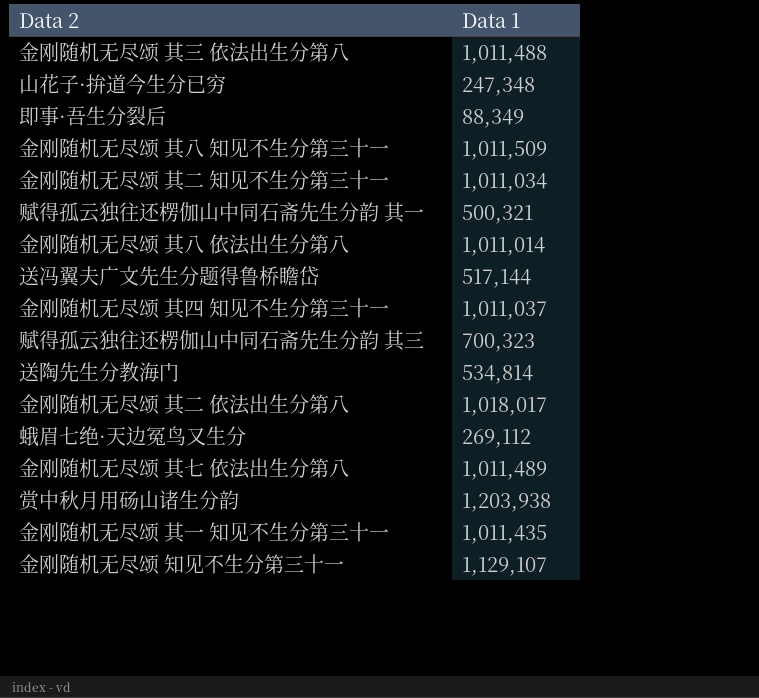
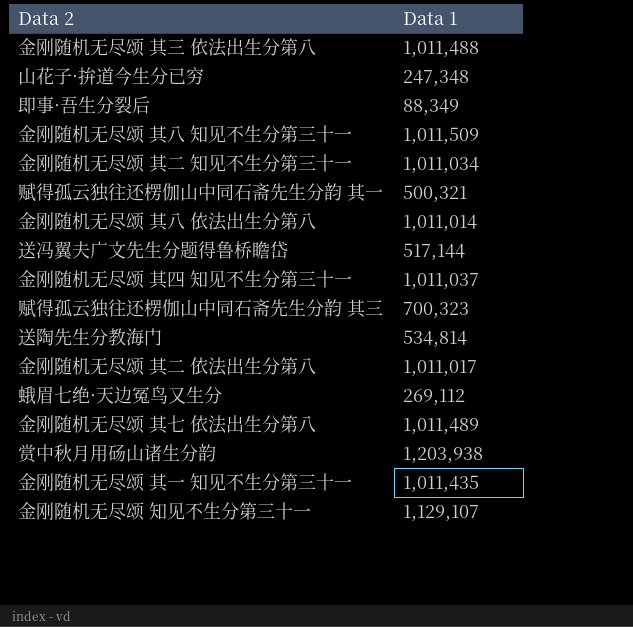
金刚随机无尽颂 其二 依法出生分第八 | Data 1: 1,018,017 -> 1,011,017

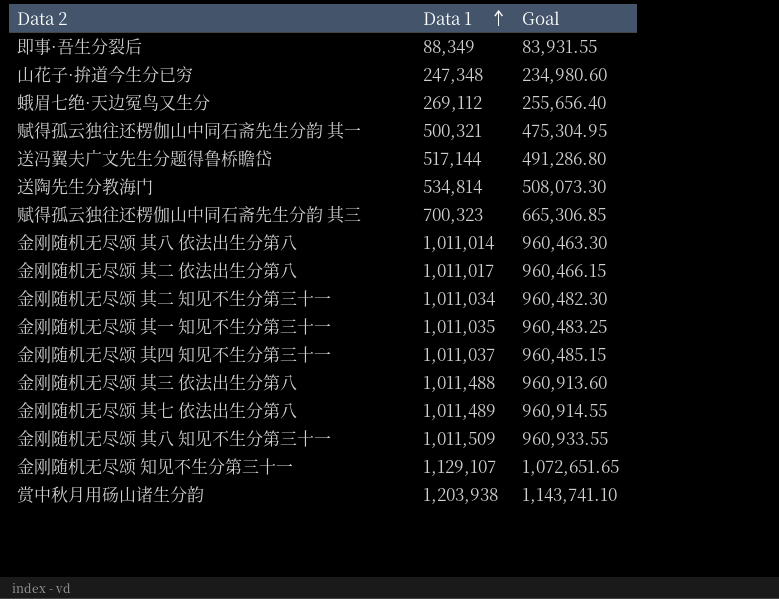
row order: none -> Data 1 ascending
column Goal | formula: none -> [Data 1] * 0.95
金刚随机无尽颂 其一 知见不生分第三十一 | Data 1: 1,011,435 -> 1,011,035

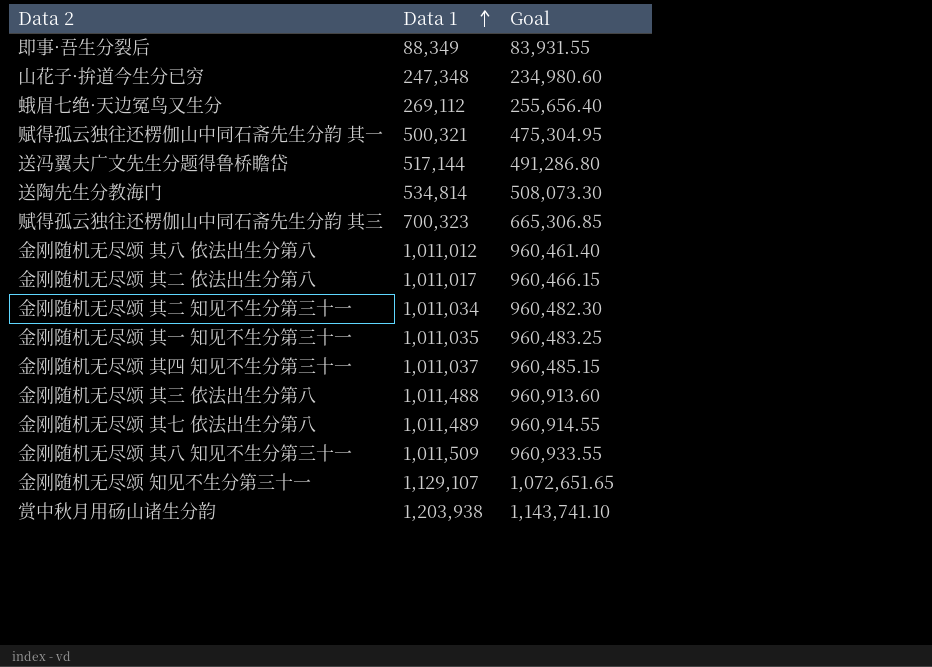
金刚随机无尽颂 其八 依法出生分第八 | Data 1: 1,011,014 -> 1,011,012
金刚随机无尽颂 其八 依法出生分第八 | Goal: 960,463.30 -> 960,461.40

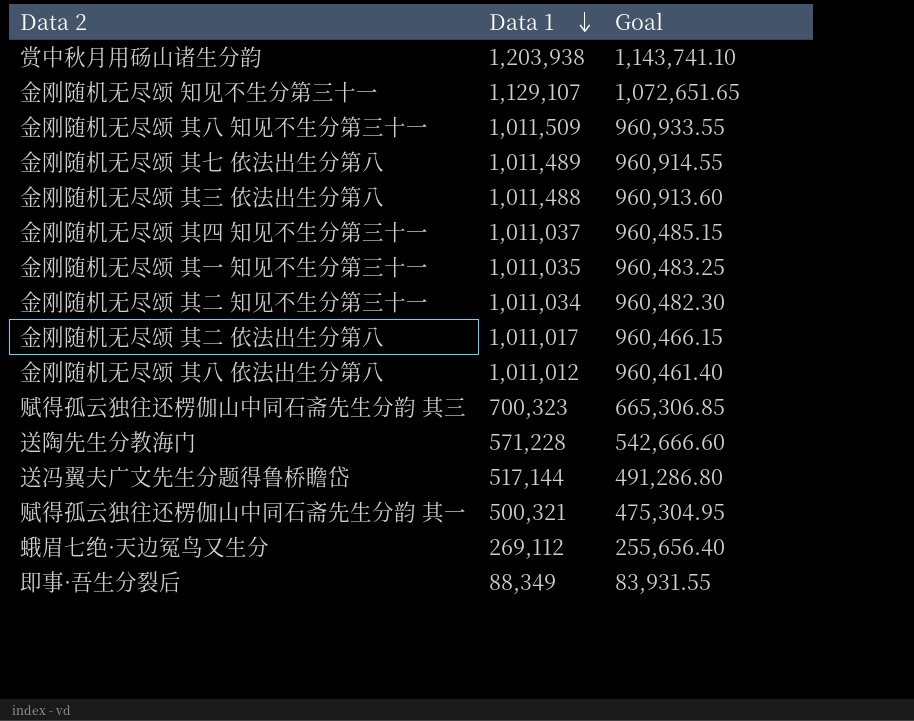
row order: Data 1 ascending -> Data 1 descending
row 山花子·拚道今生分已穷: 247,348 | 234,980.60 -> none
送陶先生分教海门 | Data 1: 534,814 -> 571,228
送陶先生分教海门 | Goal: 508,073.30 -> 542,666.60

